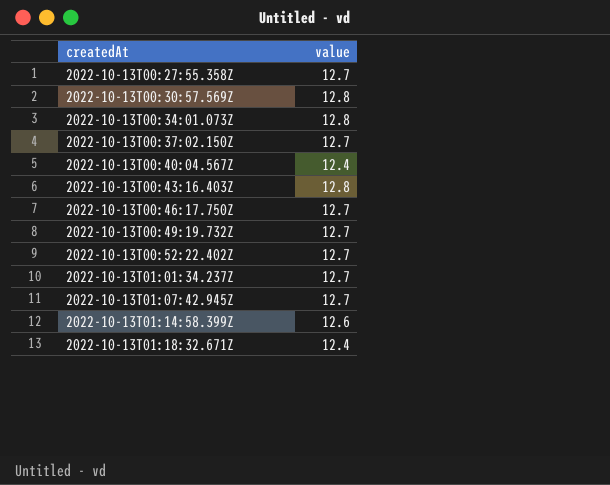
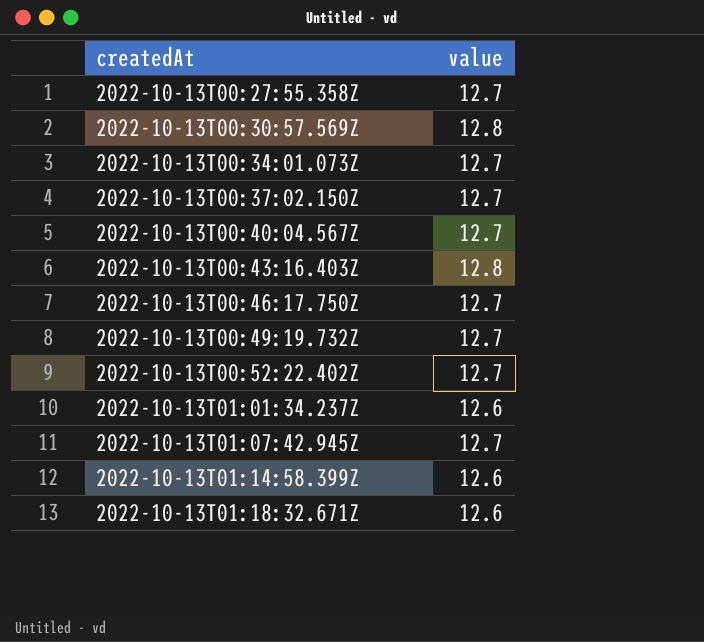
2022-10-13T00:34:01.073Z | value: 12.8 -> 12.7
2022-10-13T00:40:04.567Z | value: 12.4 -> 12.7
2022-10-13T01:01:34.237Z | value: 12.7 -> 12.6
2022-10-13T01:18:32.671Z | value: 12.4 -> 12.6

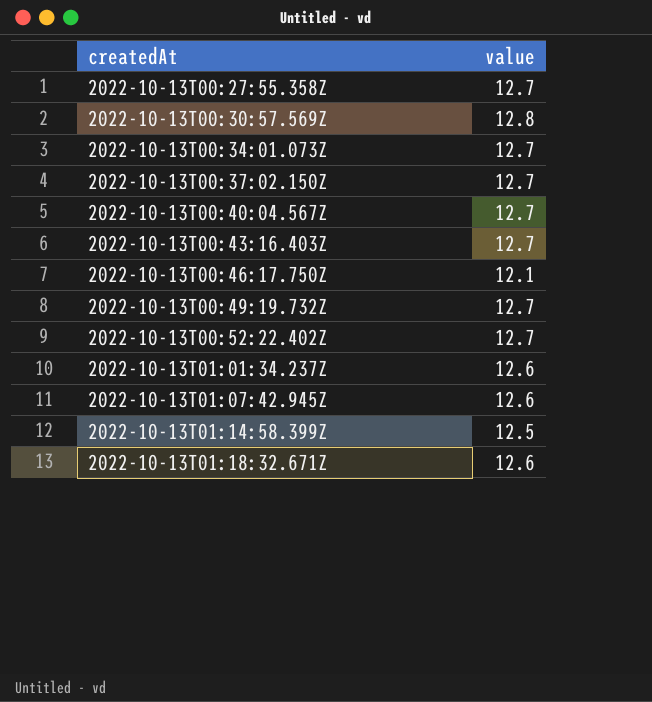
2022-10-13T00:43:16.403Z | value: 12.8 -> 12.7
2022-10-13T00:46:17.750Z | value: 12.7 -> 12.1
2022-10-13T01:07:42.945Z | value: 12.7 -> 12.6
2022-10-13T01:14:58.399Z | value: 12.6 -> 12.5

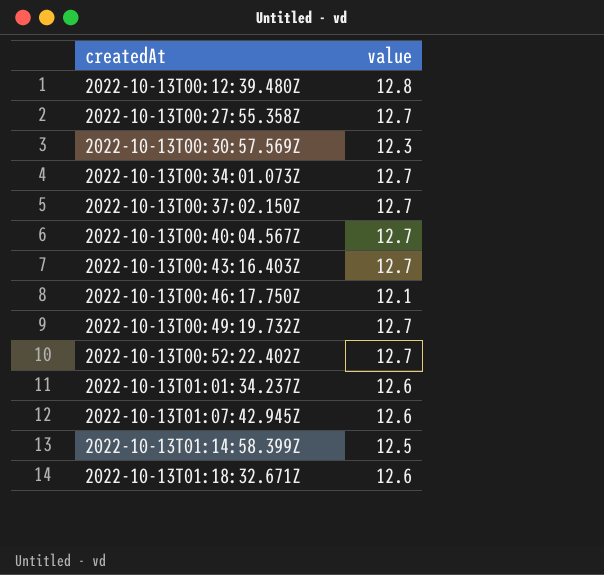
row 2022-10-13T00:12:39.480Z: none -> 12.8
2022-10-13T00:30:57.569Z | value: 12.8 -> 12.3

